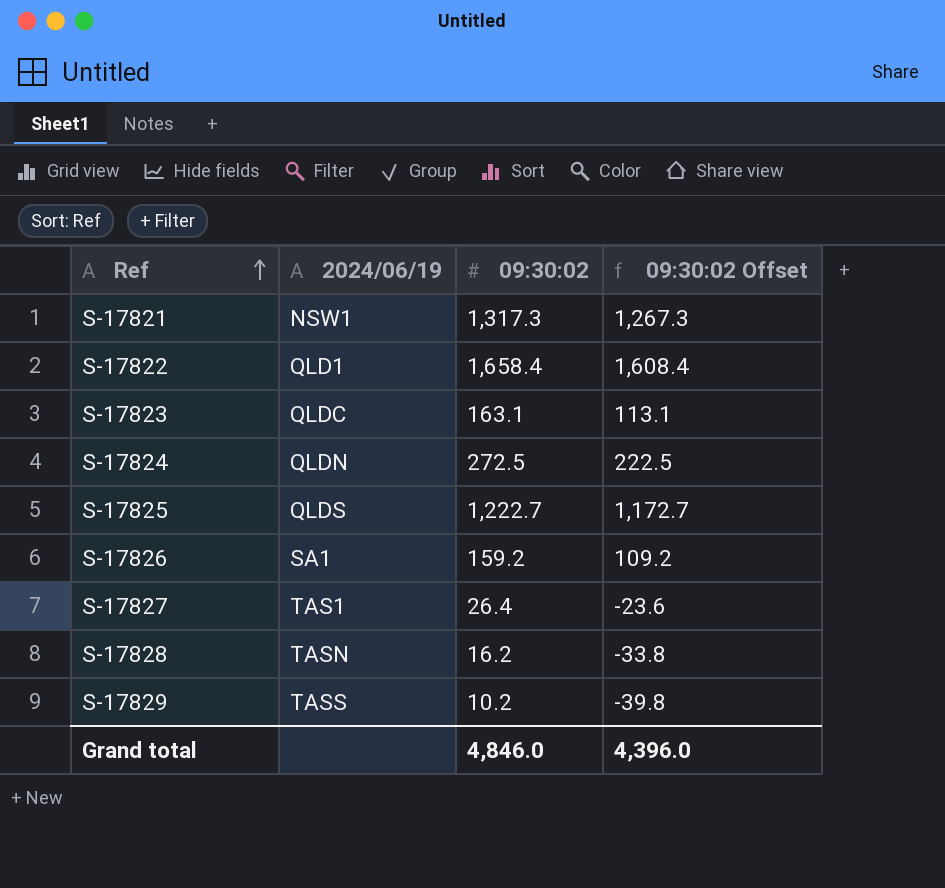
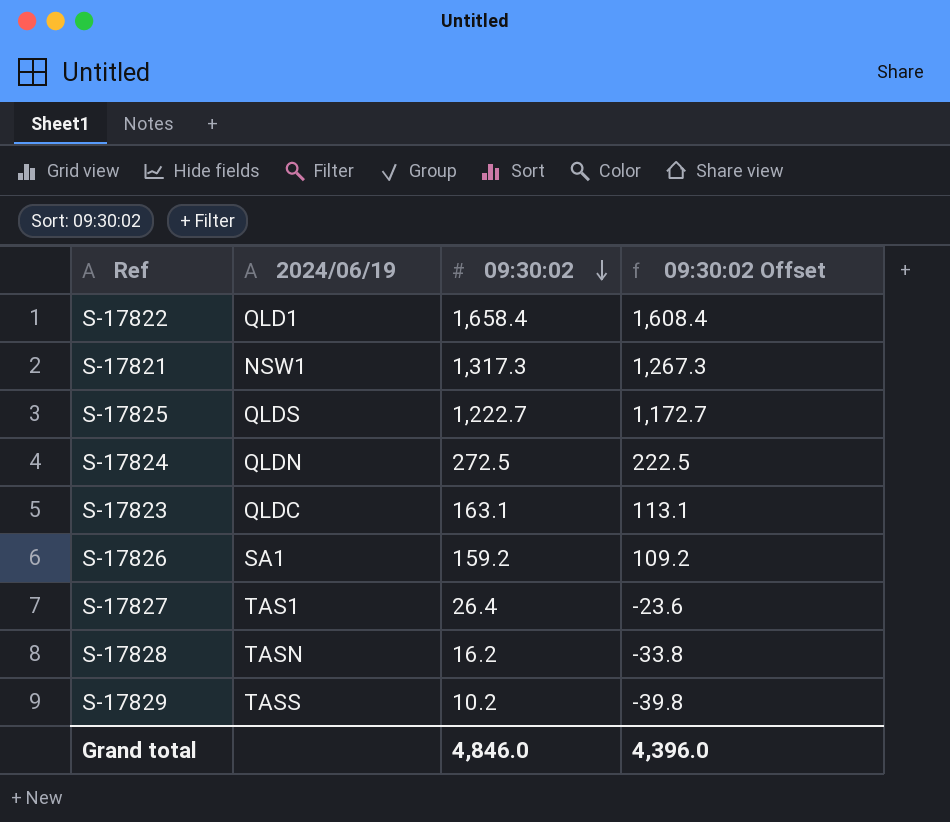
row order: Ref ascending -> 09:30:02 descending

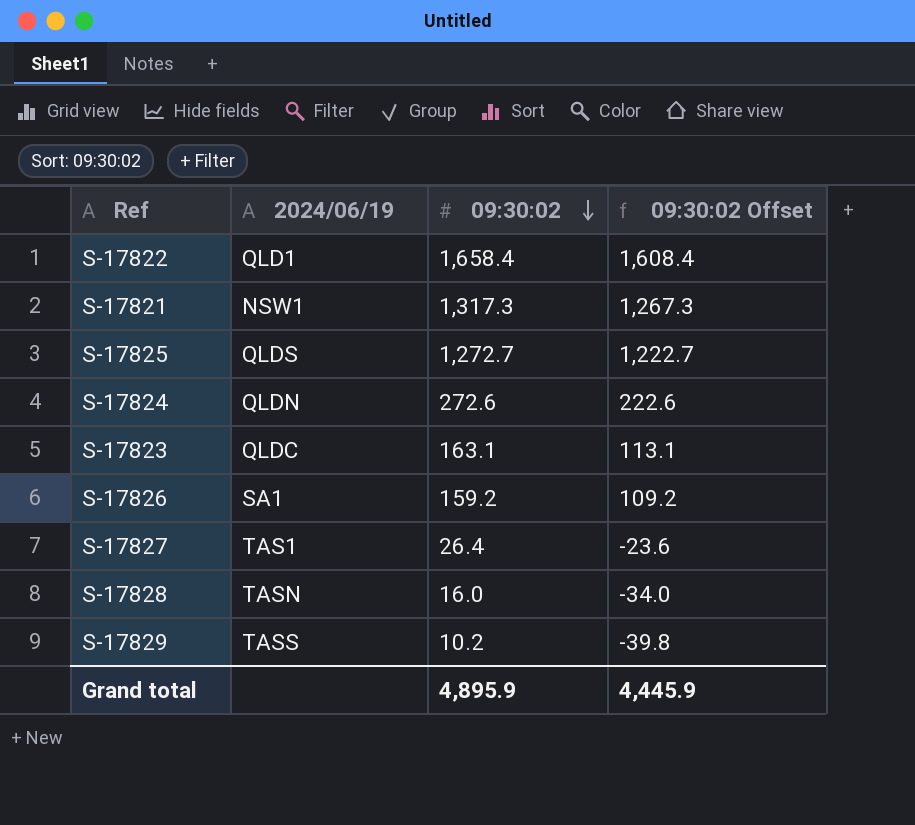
S-17825 | 09:30:02: 1,222.7 -> 1,272.7
S-17825 | 09:30:02 Offset: 1,172.7 -> 1,222.7
S-17824 | 09:30:02: 272.5 -> 272.6
S-17824 | 09:30:02 Offset: 222.5 -> 222.6
S-17828 | 09:30:02: 16.2 -> 16.0
S-17828 | 09:30:02 Offset: -33.8 -> -34.0
Grand total | 09:30:02: 4,846.0 -> 4,895.9
Grand total | 09:30:02 Offset: 4,396.0 -> 4,445.9

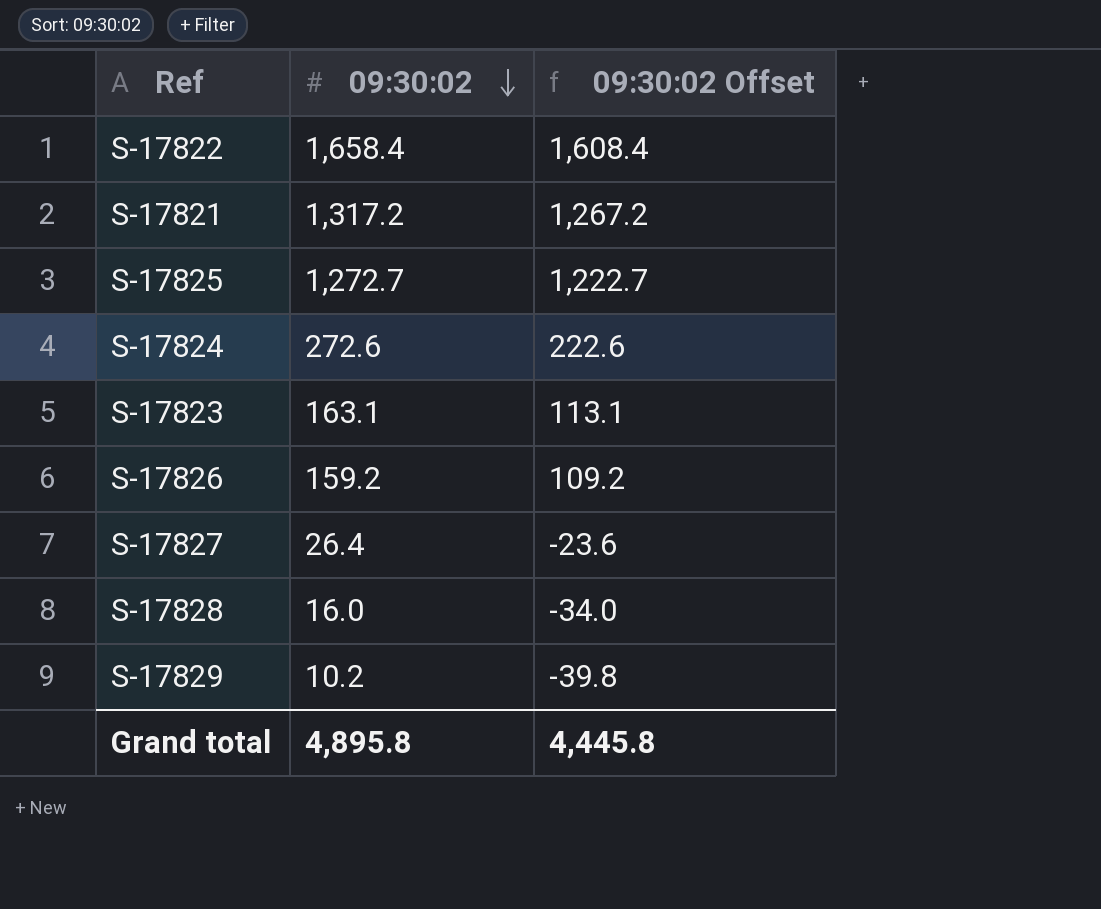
column 2024/06/19 | position: 2 -> none
S-17821 | 09:30:02: 1,317.3 -> 1,317.2
S-17821 | 09:30:02 Offset: 1,267.3 -> 1,267.2
Grand total | 09:30:02: 4,895.9 -> 4,895.8
Grand total | 09:30:02 Offset: 4,445.9 -> 4,445.8

